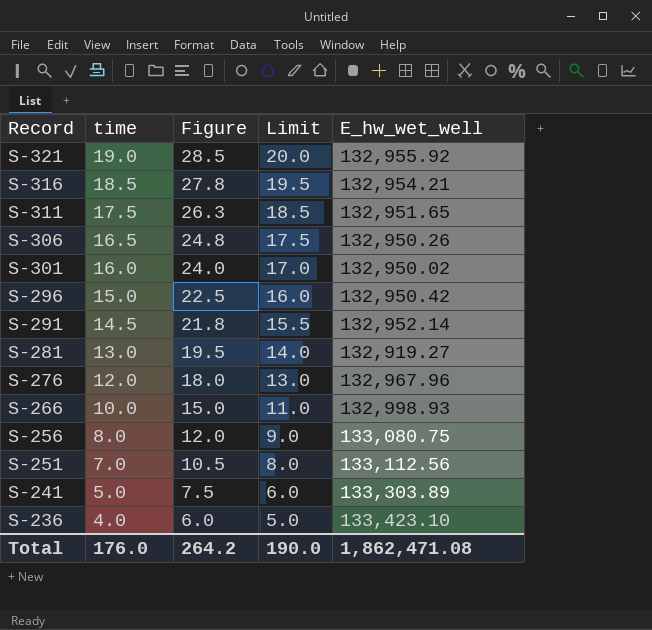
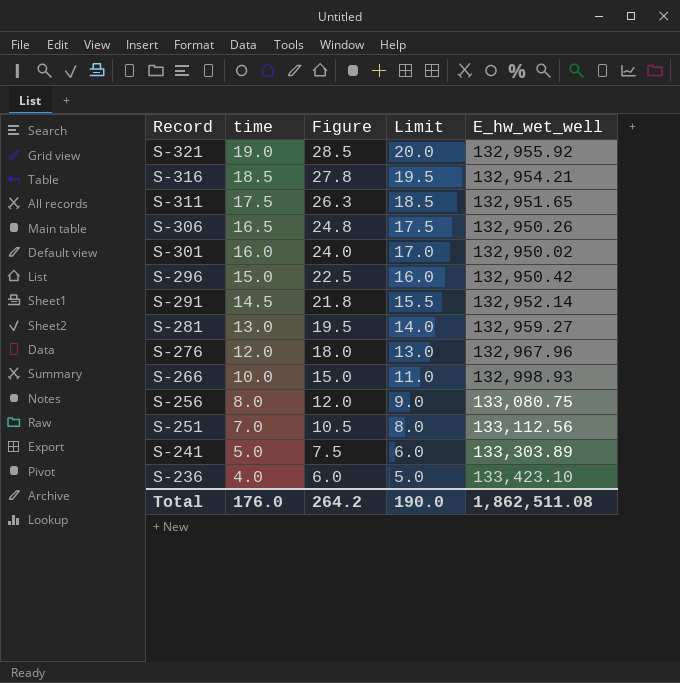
S-281 | E_hw_wet_well: 132,919.27 -> 132,959.27
Total | E_hw_wet_well: 1,862,471.08 -> 1,862,511.08

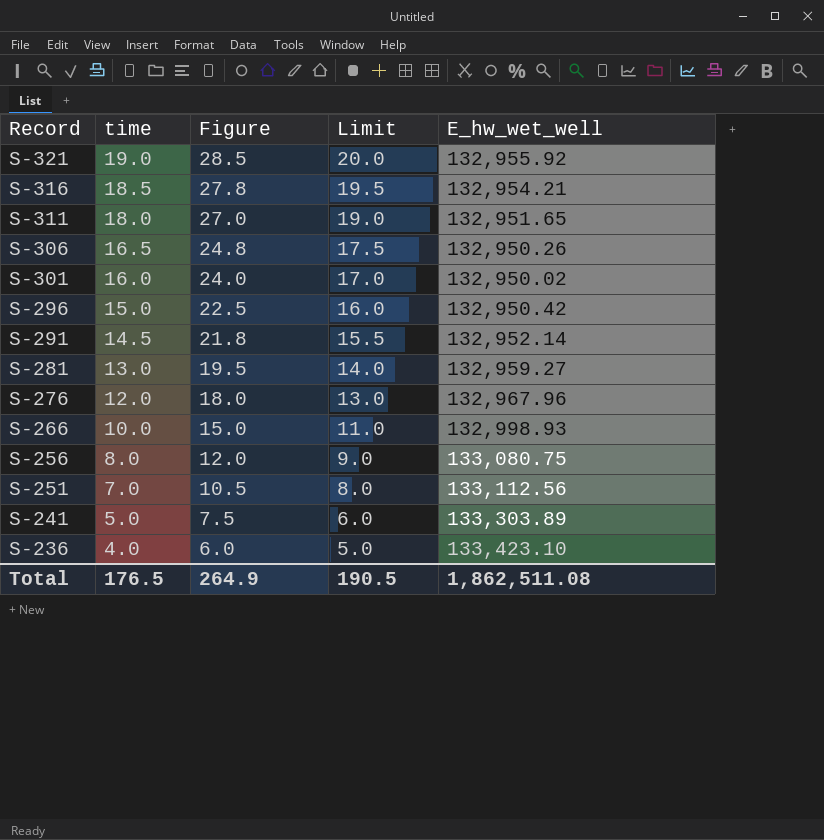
S-311 | time: 17.5 -> 18.0
S-311 | Figure: 26.3 -> 27.0
S-311 | Limit: 18.5 -> 19.0
Total | time: 176.0 -> 176.5
Total | Figure: 264.2 -> 264.9
Total | Limit: 190.0 -> 190.5

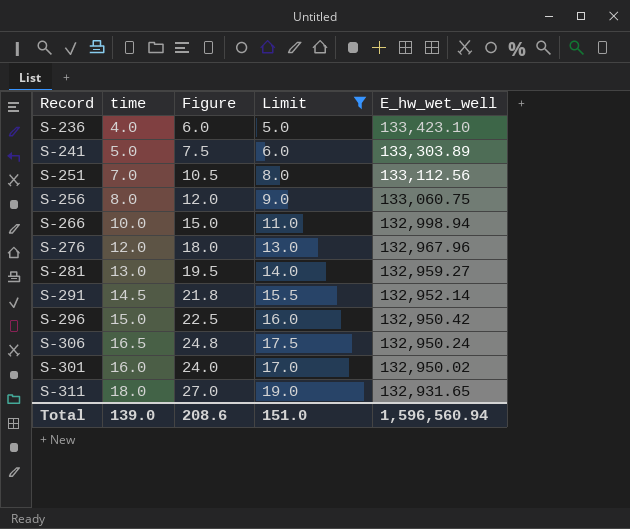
filter: none -> Limit <= 19.0
row order: Record descending -> E_hw_wet_well descending
S-256 | E_hw_wet_well: 133,080.75 -> 133,060.75
S-266 | E_hw_wet_well: 132,998.93 -> 132,998.94
S-306 | E_hw_wet_well: 132,950.26 -> 132,950.24
S-311 | E_hw_wet_well: 132,951.65 -> 132,931.65
Total | time: 176.5 -> 139.0
Total | Figure: 264.9 -> 208.6
Total | Limit: 190.5 -> 151.0
Total | E_hw_wet_well: 1,862,511.08 -> 1,596,560.94

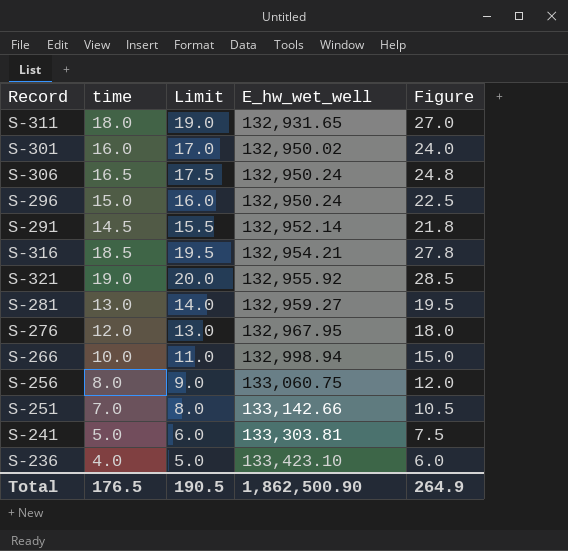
filter: Limit <= 19.0 -> none
row order: E_hw_wet_well descending -> E_hw_wet_well ascending
column Figure | position: 3 -> 5
S-296 | E_hw_wet_well: 132,950.42 -> 132,950.24
S-276 | E_hw_wet_well: 132,967.96 -> 132,967.95
S-251 | E_hw_wet_well: 133,112.56 -> 133,142.66
S-241 | E_hw_wet_well: 133,303.89 -> 133,303.81
Total | time: 139.0 -> 176.5
Total | Limit: 151.0 -> 190.5
Total | E_hw_wet_well: 1,596,560.94 -> 1,862,500.90
Total | Figure: 208.6 -> 264.9

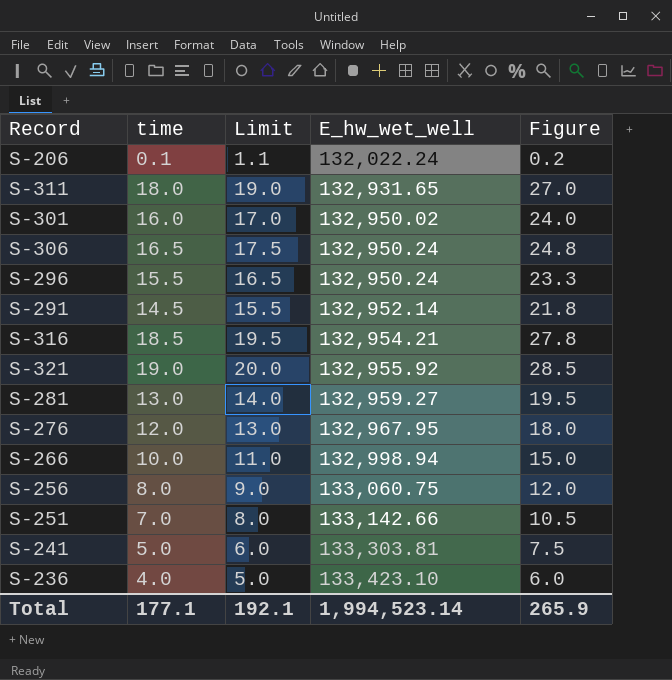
row S-206: none -> 0.1 | 1.1 | 132,022.24 | 0.2
S-296 | time: 15.0 -> 15.5
S-296 | Limit: 16.0 -> 16.5
S-296 | Figure: 22.5 -> 23.3
Total | time: 176.5 -> 177.1
Total | Limit: 190.5 -> 192.1
Total | E_hw_wet_well: 1,862,500.90 -> 1,994,523.14
Total | Figure: 264.9 -> 265.9

